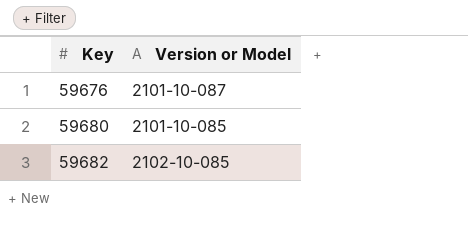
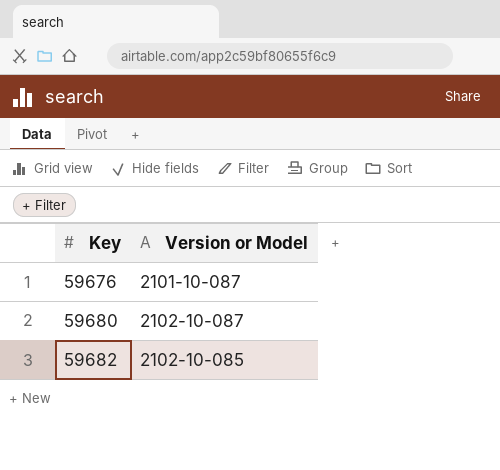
59680 | Version or Model: 2101-10-085 -> 2102-10-087

